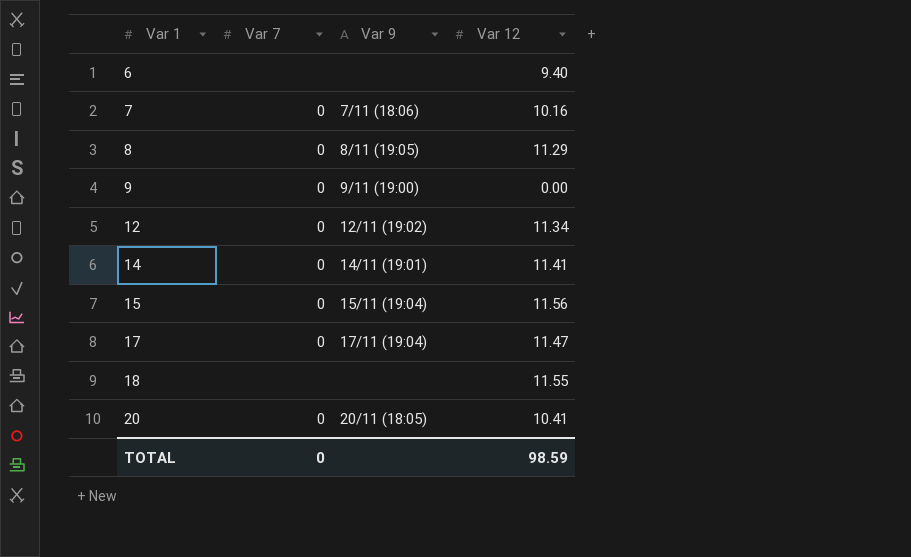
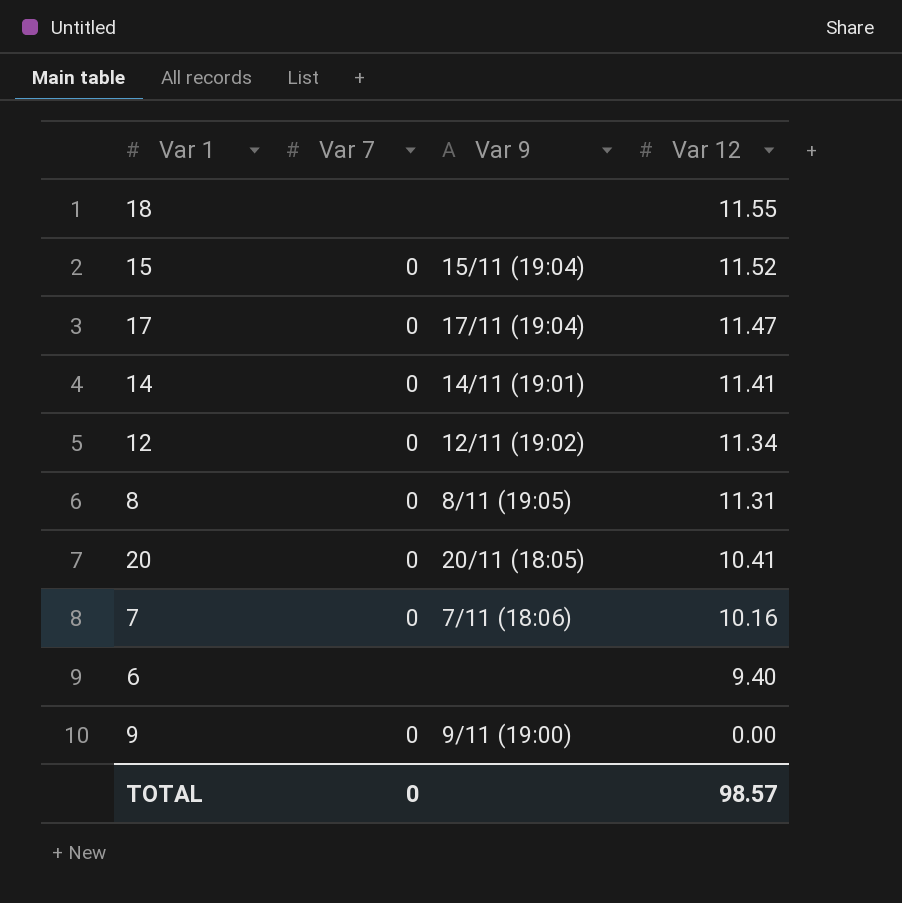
row order: Var 1 ascending -> Var 12 descending
15 | Var 12: 11.56 -> 11.52
8 | Var 12: 11.29 -> 11.31
TOTAL | Var 12: 98.59 -> 98.57

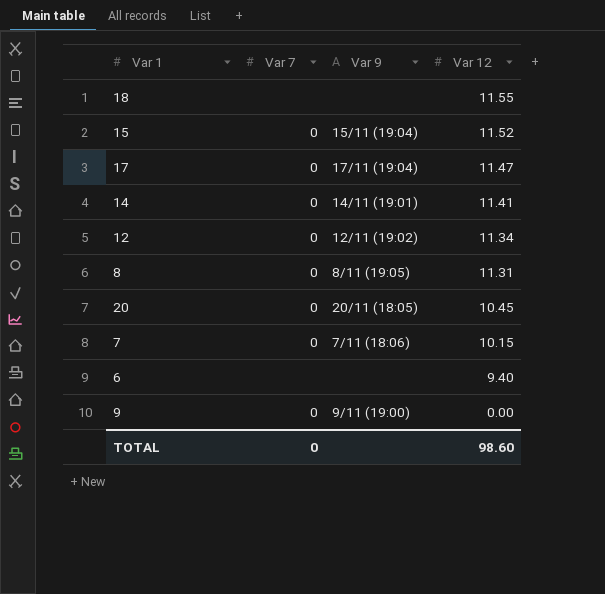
20 | Var 12: 10.41 -> 10.45
7 | Var 12: 10.16 -> 10.15
TOTAL | Var 12: 98.57 -> 98.60

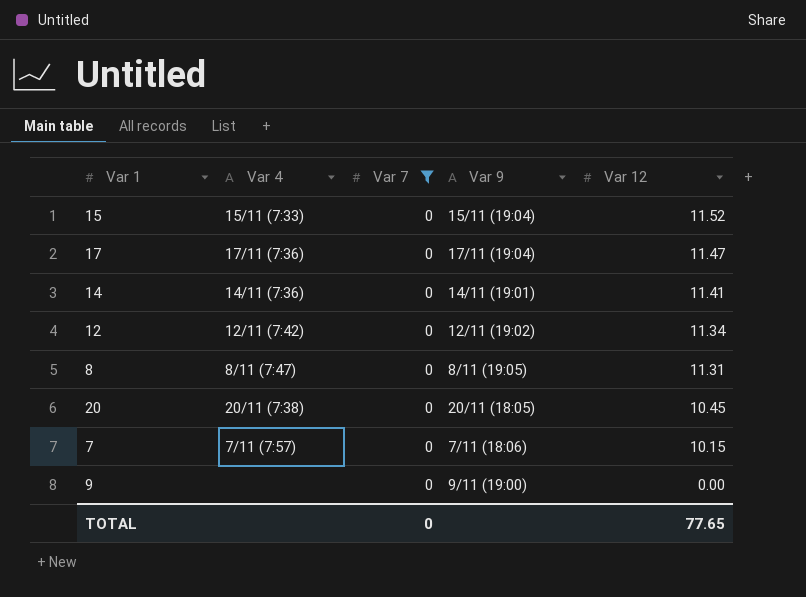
filter: none -> Var 7 = 0
column Var 4 | position: none -> 2
TOTAL | Var 12: 98.60 -> 77.65

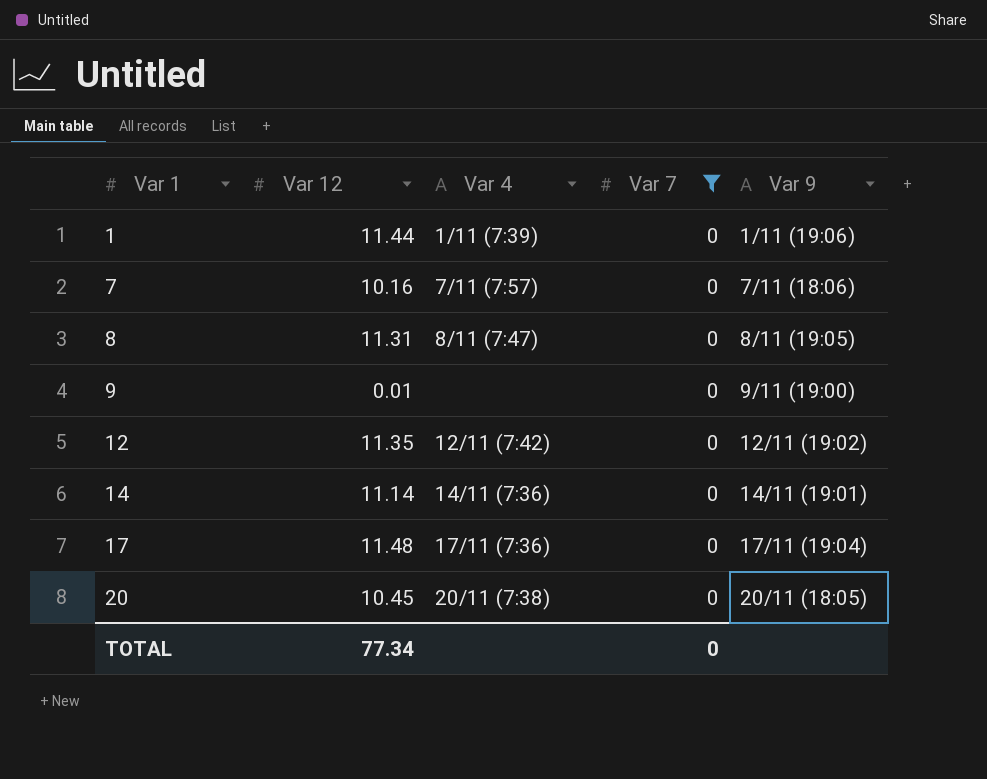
row order: Var 12 descending -> Var 1 ascending
column Var 12 | position: 5 -> 2
row 15: 15/11 (7:33) | 0 | 15/11 (19:04) | 11.52 -> none
row 1: none -> 11.44 | 1/11 (7:39) | 0 | 1/11 (19:06)
7 | Var 12: 10.15 -> 10.16
9 | Var 12: 0.00 -> 0.01
12 | Var 12: 11.34 -> 11.35
14 | Var 12: 11.41 -> 11.14
17 | Var 12: 11.47 -> 11.48
TOTAL | Var 12: 77.65 -> 77.34

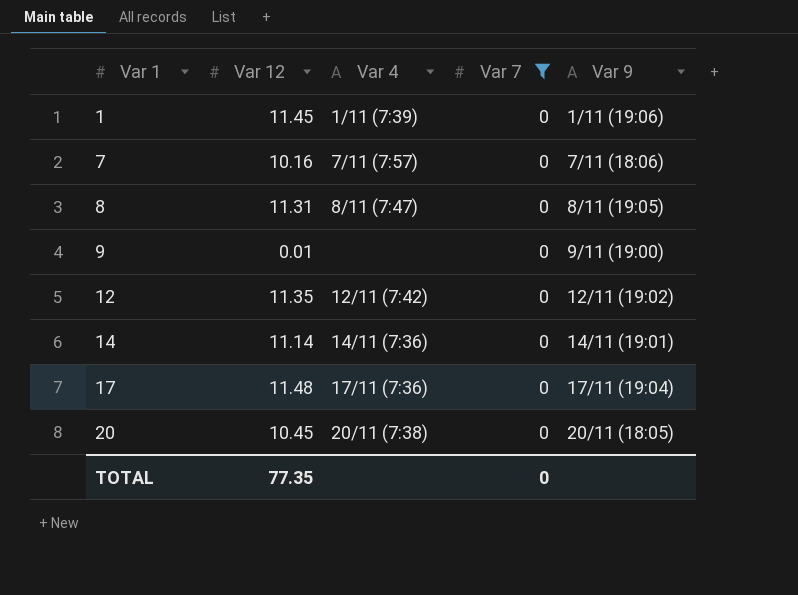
1 | Var 12: 11.44 -> 11.45
TOTAL | Var 12: 77.34 -> 77.35

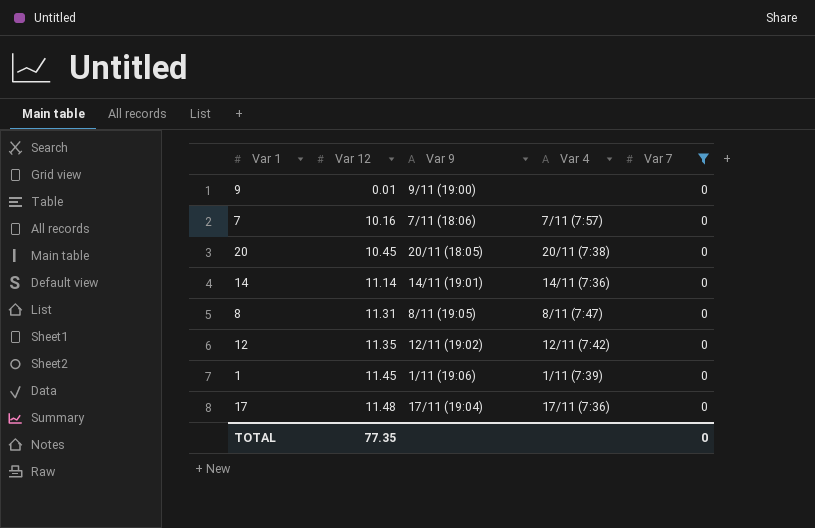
row order: Var 1 ascending -> Var 12 ascending
column Var 9 | position: 5 -> 3

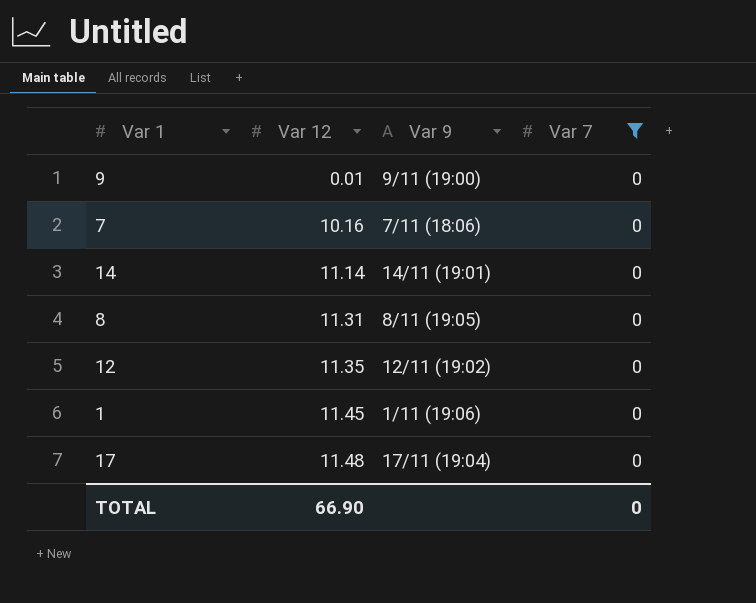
column Var 4 | position: 4 -> none
row 20: 10.45 | 20/11 (18:05) | 20/11 (7:38) | 0 -> none
TOTAL | Var 12: 77.35 -> 66.90

